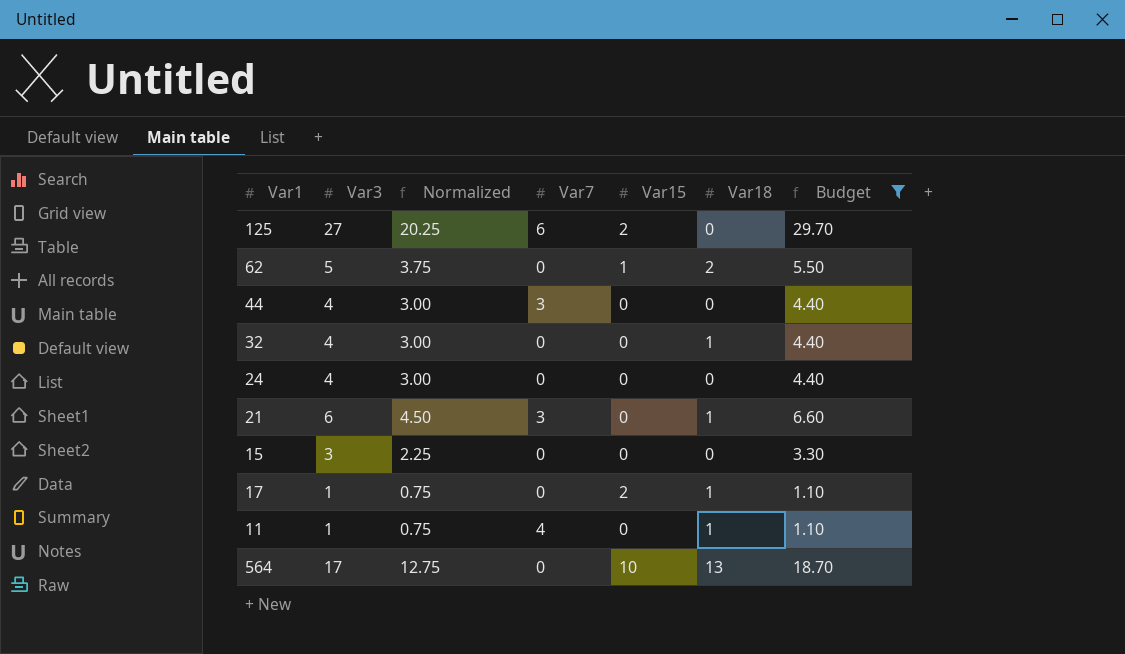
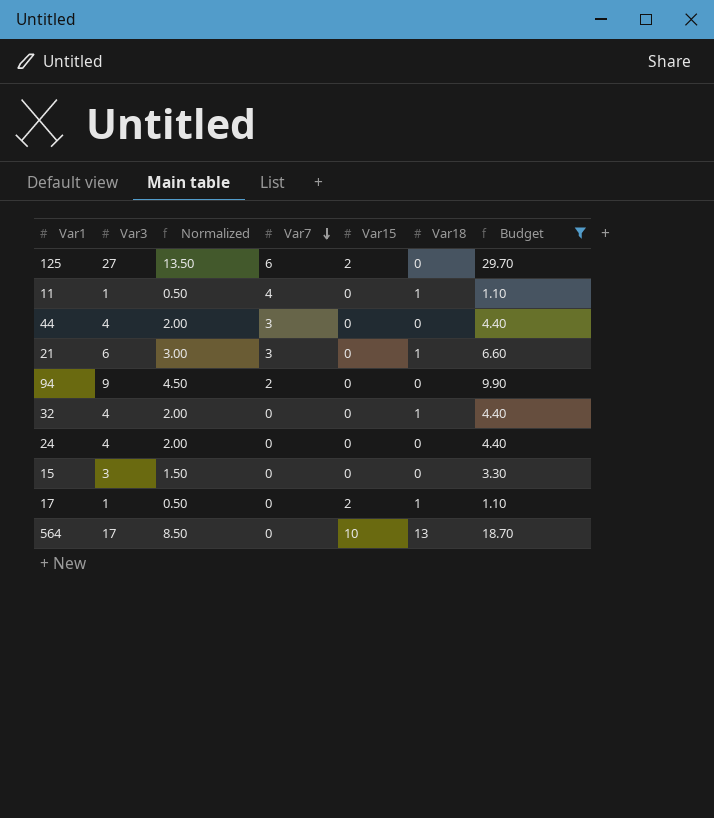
row order: none -> Var7 descending
column Normalized | formula: [Var3] * 0.75 -> [Var3] * 0.5
row 62: 5 | 3.75 | 0 | 1 | 2 | 5.50 -> none
row 94: none -> 9 | 4.50 | 2 | 0 | 0 | 9.90

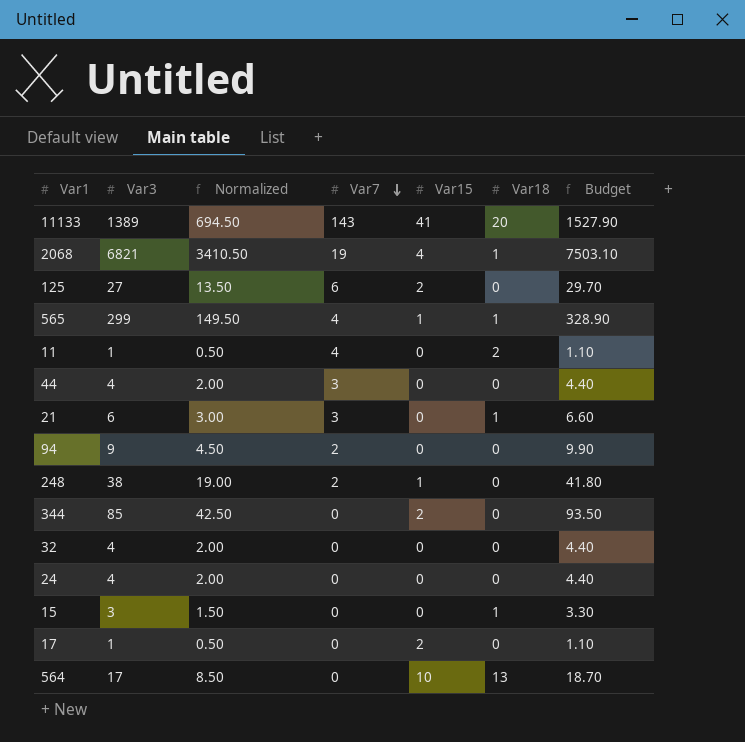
filter: Budget <= 29.70 -> none
11 | Var18: 1 -> 2
32 | Var18: 1 -> 0
15 | Var18: 0 -> 1
17 | Var18: 1 -> 0

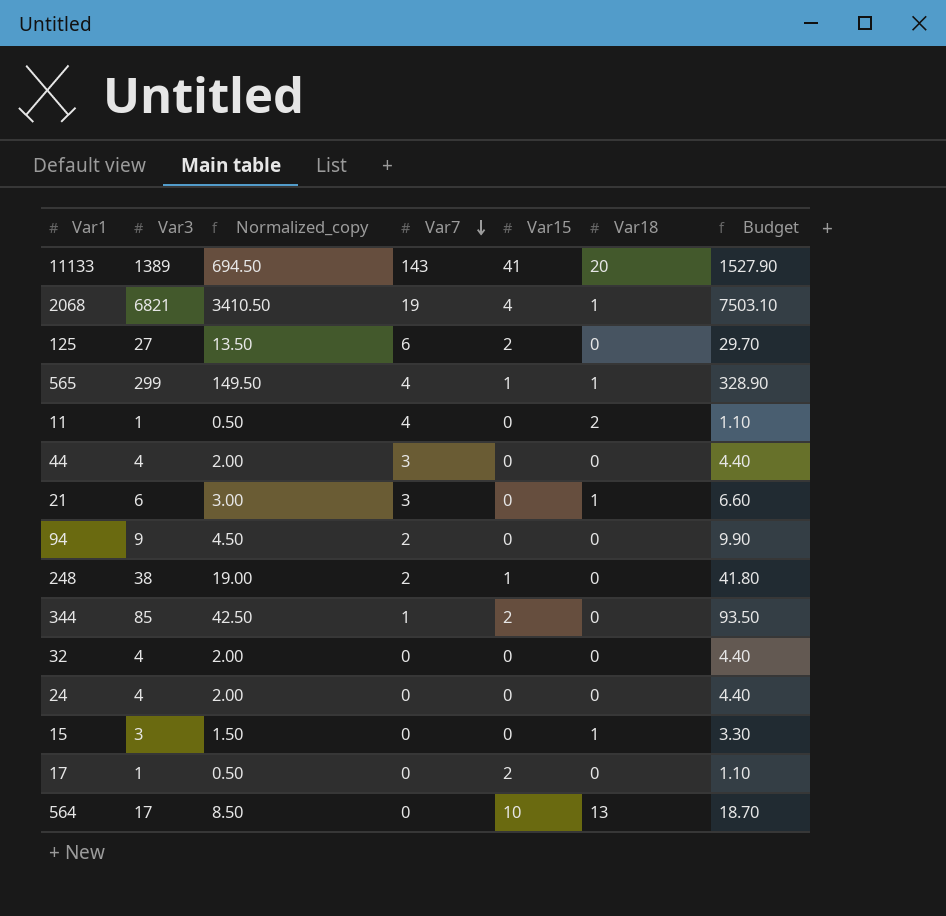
column name: Normalized -> Normalized_copy
344 | Var7: 0 -> 1

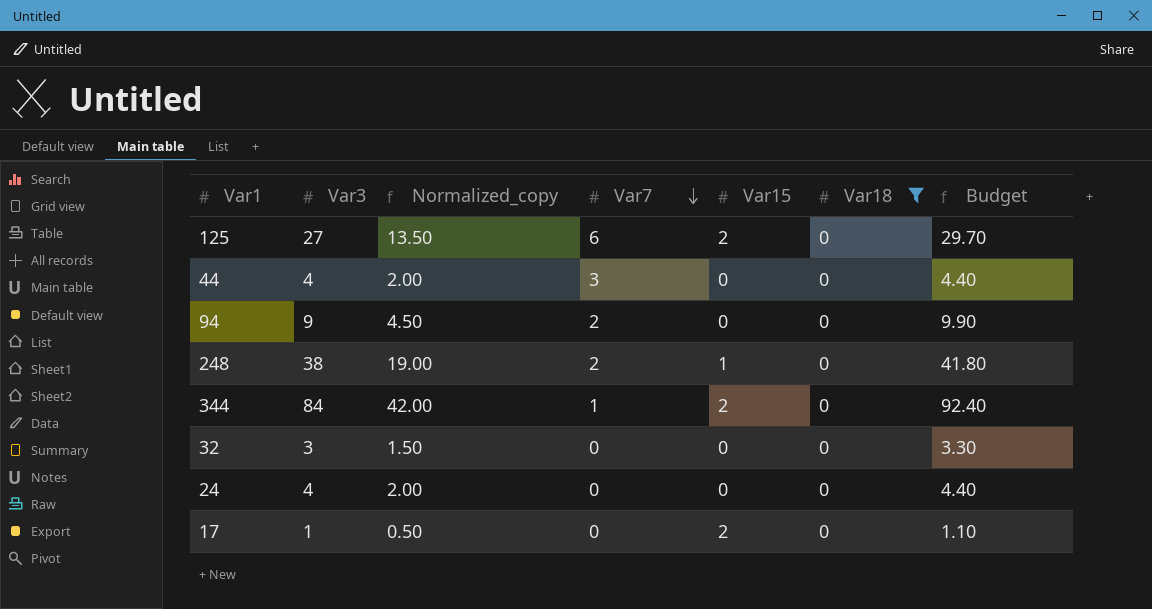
filter: none -> Var18 = 0
344 | Var3: 85 -> 84
344 | Normalized_copy: 42.50 -> 42.00
344 | Budget: 93.50 -> 92.40
32 | Var3: 4 -> 3
32 | Normalized_copy: 2.00 -> 1.50
32 | Budget: 4.40 -> 3.30

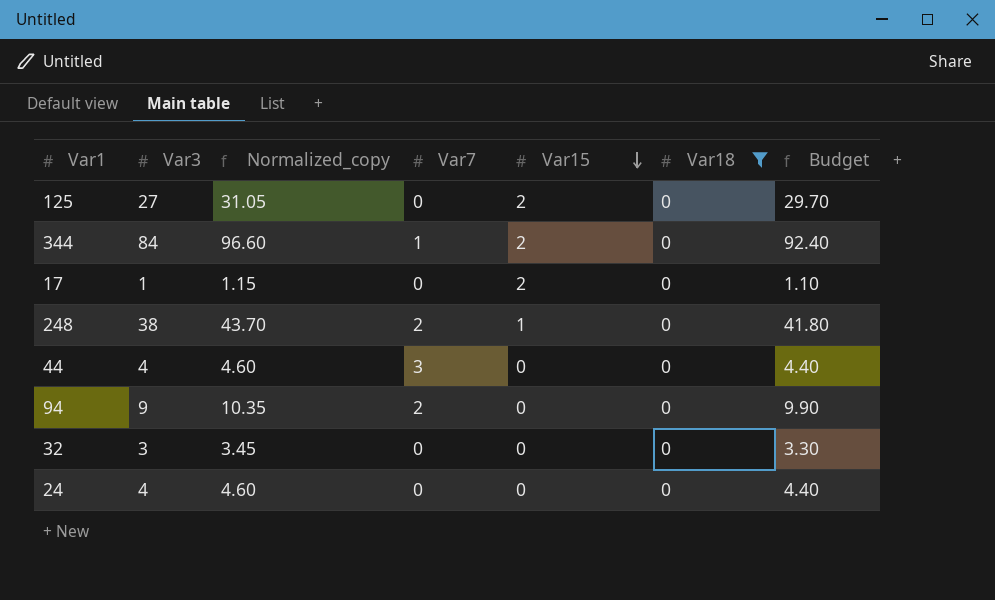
row order: Var7 descending -> Var15 descending
column Normalized_copy | formula: [Var3] * 0.5 -> [Var3] * 1.15
125 | Var7: 6 -> 0

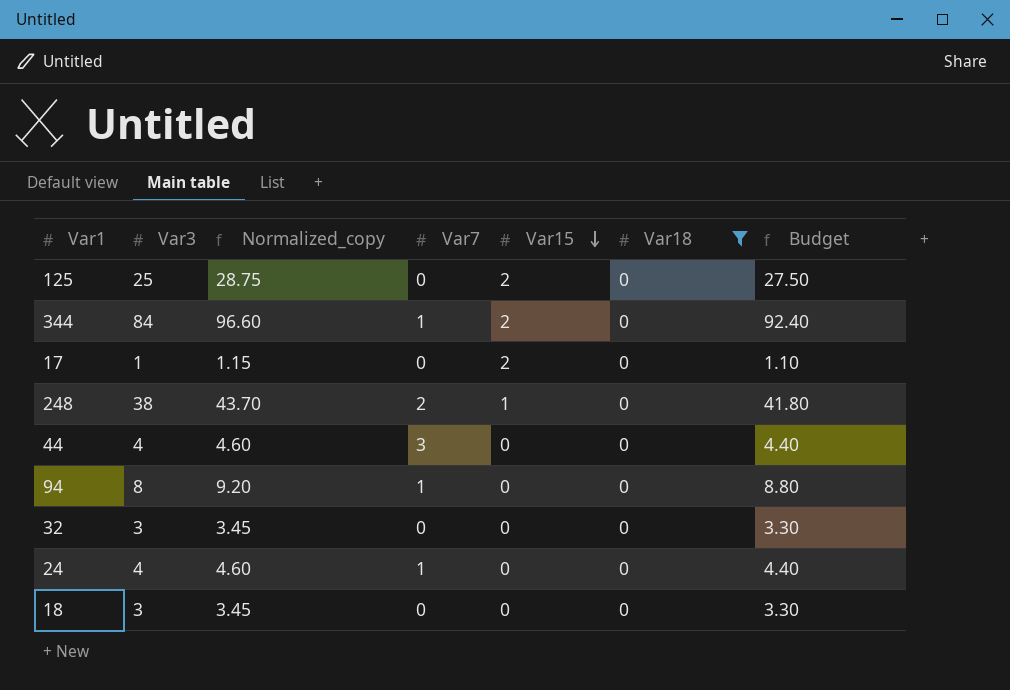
125 | Var3: 27 -> 25
125 | Normalized_copy: 31.05 -> 28.75
125 | Budget: 29.70 -> 27.50
94 | Var3: 9 -> 8
94 | Normalized_copy: 10.35 -> 9.20
94 | Var7: 2 -> 1
94 | Budget: 9.90 -> 8.80
24 | Var7: 0 -> 1
row 18: none -> 3 | 3.45 | 0 | 0 | 0 | 3.30

